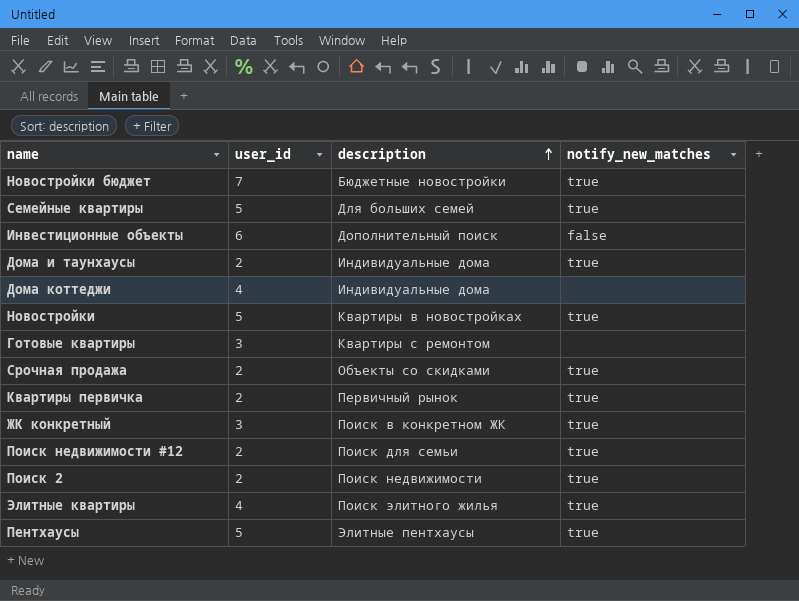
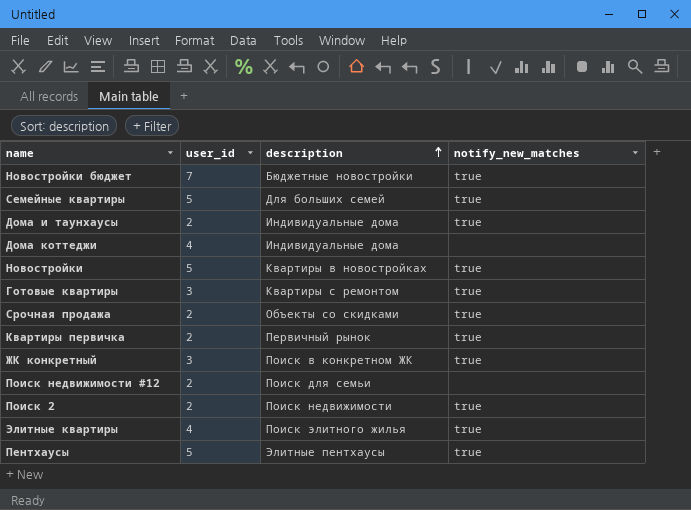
row Инвестиционные объекты: 6 | Дополнительный поиск | false -> none
Готовые квартиры | notify_new_matches: none -> true
Поиск недвижимости #12 | notify_new_matches: true -> none

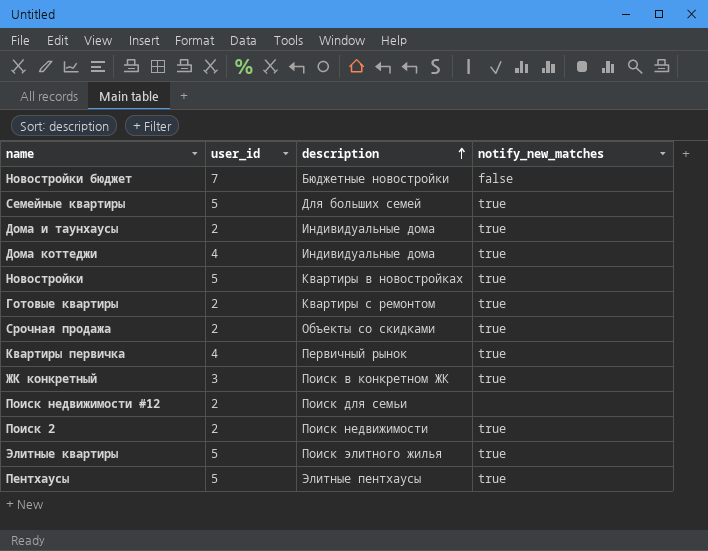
Новостройки бюджет | notify_new_matches: true -> false
Дома коттеджи | notify_new_matches: none -> true
Готовые квартиры | user_id: 3 -> 2
Квартиры первичка | user_id: 2 -> 4
Элитные квартиры | user_id: 4 -> 5

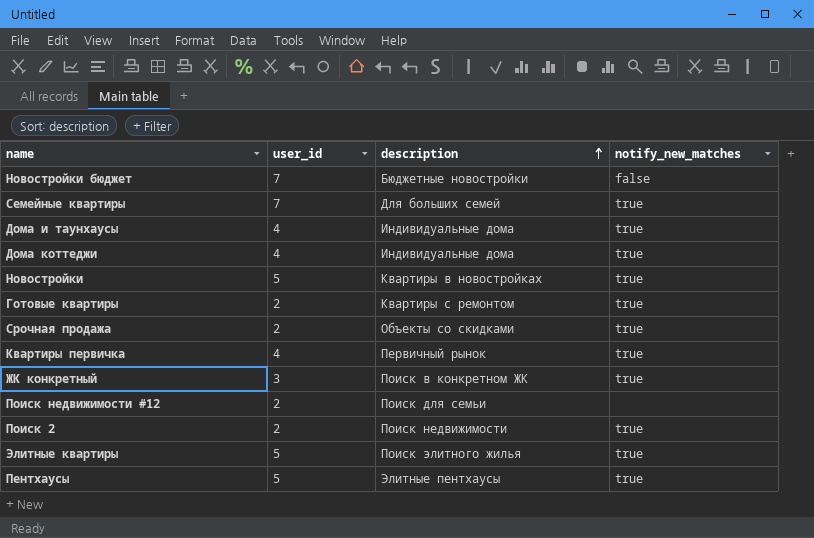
Семейные квартиры | user_id: 5 -> 7
Дома и таунхаусы | user_id: 2 -> 4

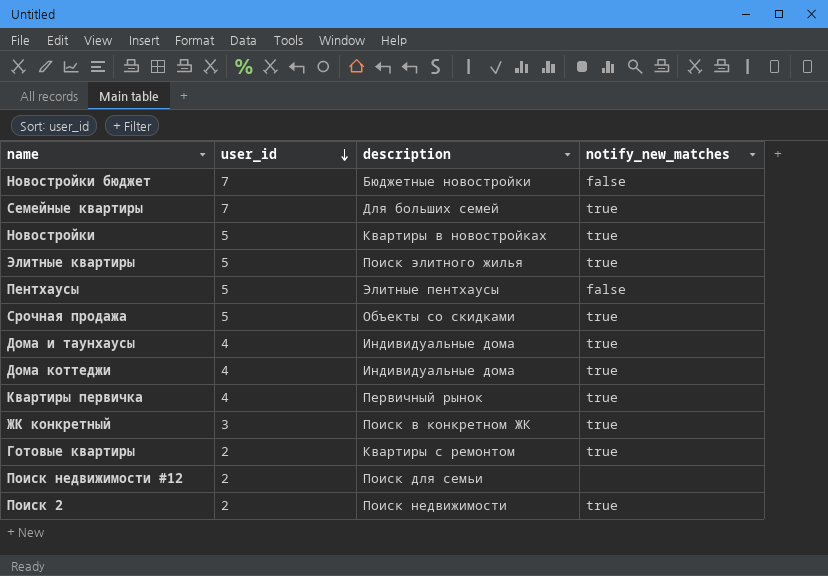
row order: description ascending -> user_id descending
Пентхаусы | notify_new_matches: true -> false
Срочная продажа | user_id: 2 -> 5

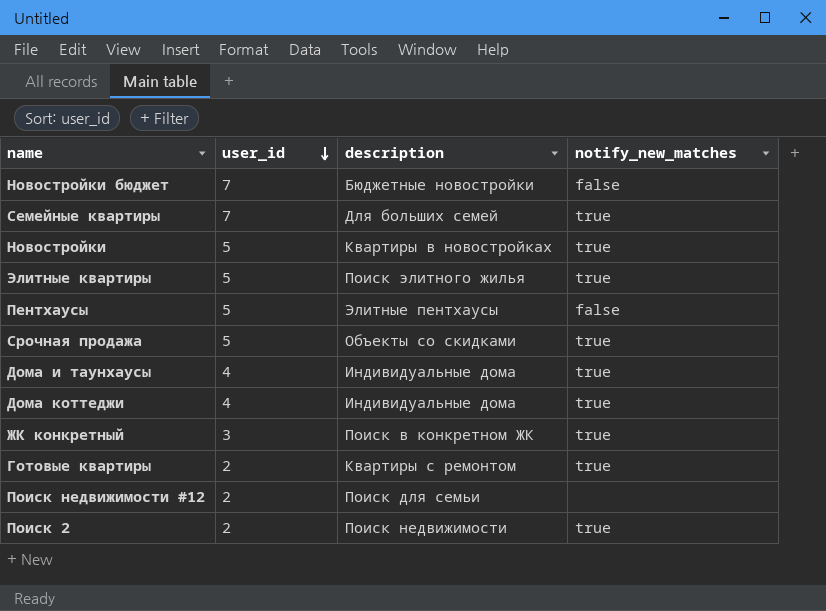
row Квартиры первичка: 4 | Первичный рынок | true -> none

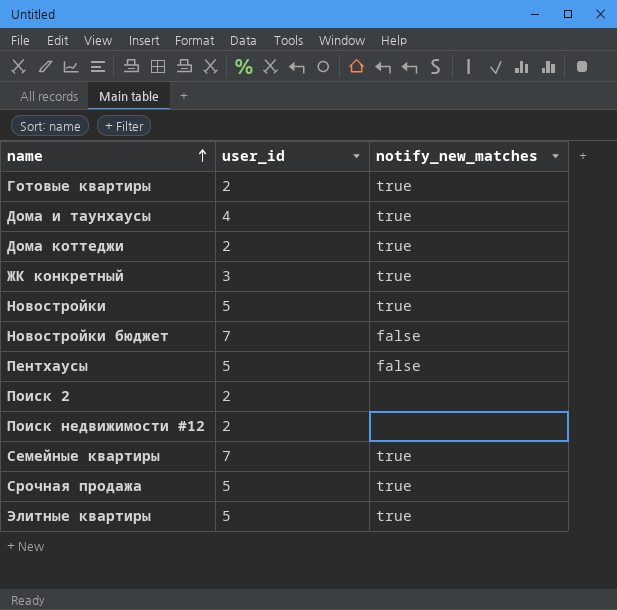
row order: user_id descending -> name ascending
column description | position: 3 -> none
Дома коттеджи | user_id: 4 -> 2
Поиск 2 | notify_new_matches: true -> none

